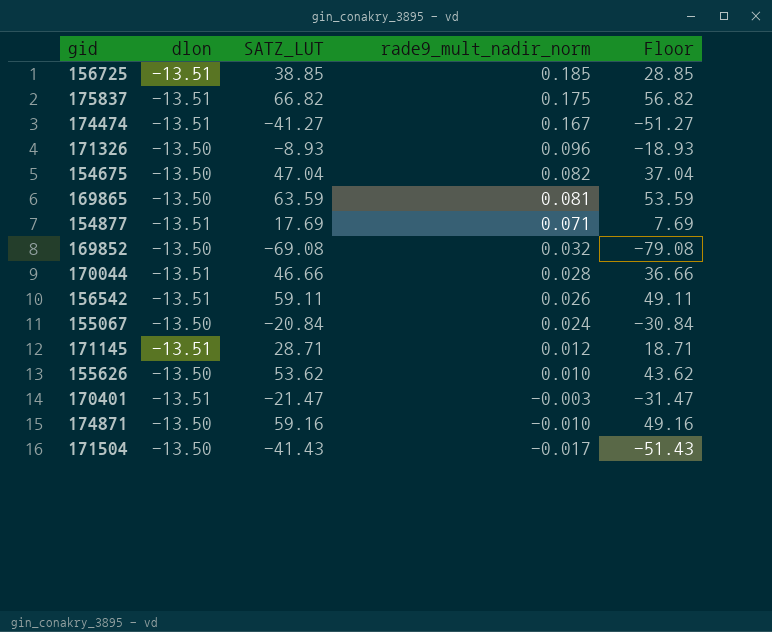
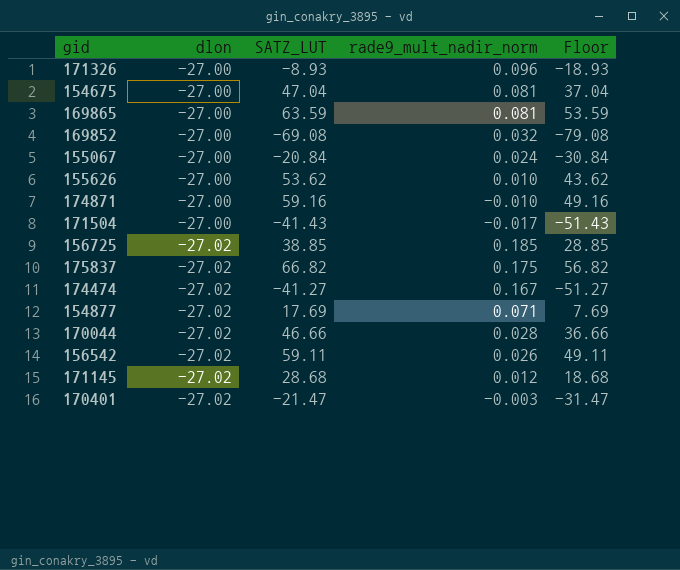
row order: rade9_mult_nadir_norm descending -> dlon descending
171326 | dlon: -13.50 -> -27.00
154675 | dlon: -13.50 -> -27.00
154675 | rade9_mult_nadir_norm: 0.082 -> 0.081
169865 | dlon: -13.50 -> -27.00
169852 | dlon: -13.50 -> -27.00
155067 | dlon: -13.50 -> -27.00
155626 | dlon: -13.50 -> -27.00
174871 | dlon: -13.50 -> -27.00
171504 | dlon: -13.50 -> -27.00
156725 | dlon: -13.51 -> -27.02
175837 | dlon: -13.51 -> -27.02
174474 | dlon: -13.51 -> -27.02
154877 | dlon: -13.51 -> -27.02
170044 | dlon: -13.51 -> -27.02
156542 | dlon: -13.51 -> -27.02
171145 | dlon: -13.51 -> -27.02
171145 | SATZ_LUT: 28.71 -> 28.68
171145 | Floor: 18.71 -> 18.68
170401 | dlon: -13.51 -> -27.02

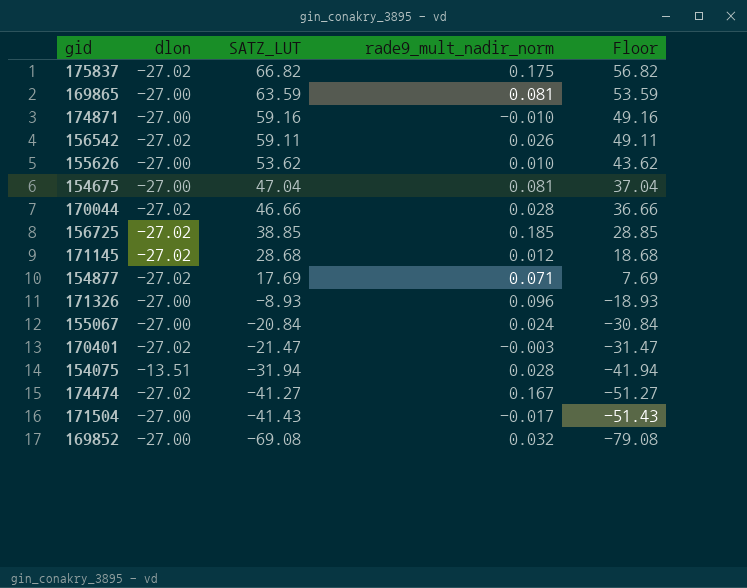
row order: dlon descending -> SATZ_LUT descending
row 154075: none -> -13.51 | -31.94 | 0.028 | -41.94

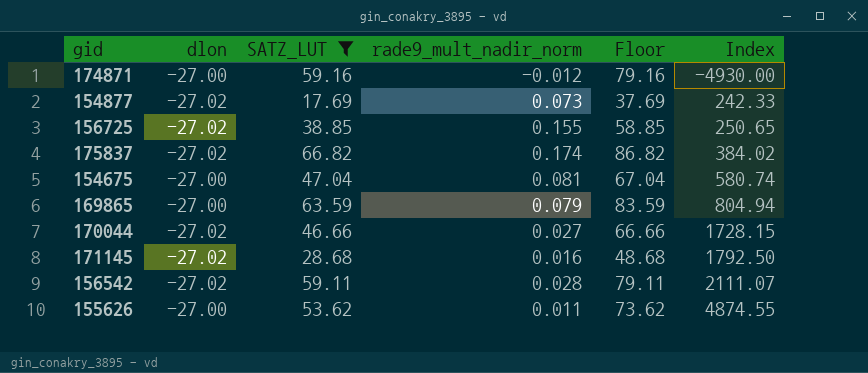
filter: none -> SATZ_LUT >= 17.69
row order: SATZ_LUT descending -> Index ascending
column Floor | formula: [SATZ_LUT] - 10 -> [SATZ_LUT] + 20
column Index | formula: none -> [SATZ_LUT] / [rade9_mult_nadir_norm]
174871 | rade9_mult_nadir_norm: -0.010 -> -0.012
154877 | rade9_mult_nadir_norm: 0.071 -> 0.073
156725 | rade9_mult_nadir_norm: 0.185 -> 0.155
175837 | rade9_mult_nadir_norm: 0.175 -> 0.174
169865 | rade9_mult_nadir_norm: 0.081 -> 0.079
170044 | rade9_mult_nadir_norm: 0.028 -> 0.027
171145 | rade9_mult_nadir_norm: 0.012 -> 0.016
156542 | rade9_mult_nadir_norm: 0.026 -> 0.028
155626 | rade9_mult_nadir_norm: 0.010 -> 0.011

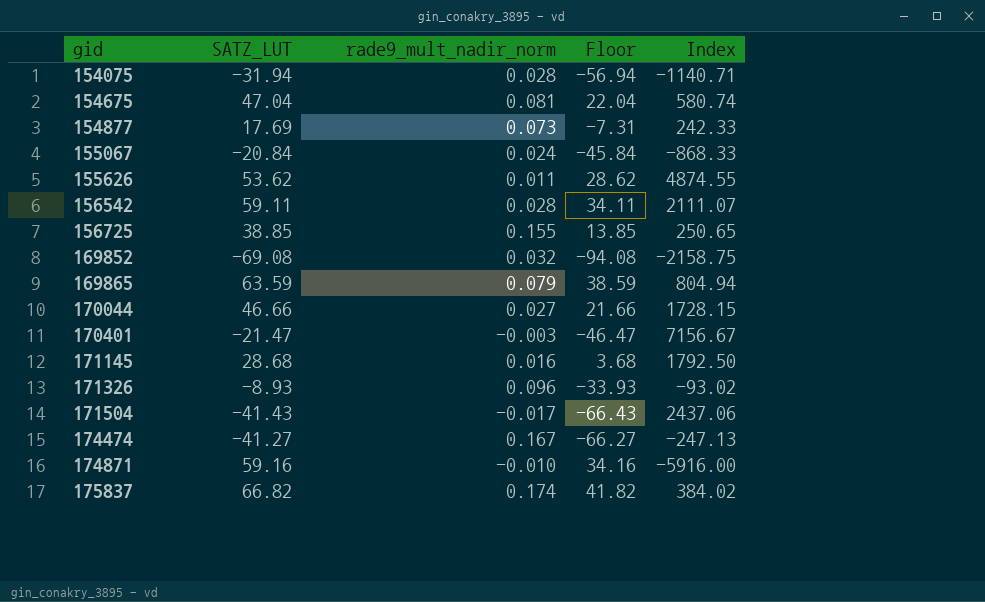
filter: SATZ_LUT >= 17.69 -> none
row order: Index ascending -> gid ascending
column dlon | position: 2 -> none
column Floor | formula: [SATZ_LUT] + 20 -> [SATZ_LUT] - 25
174871 | rade9_mult_nadir_norm: -0.012 -> -0.010
174871 | Index: -4930.00 -> -5916.00

